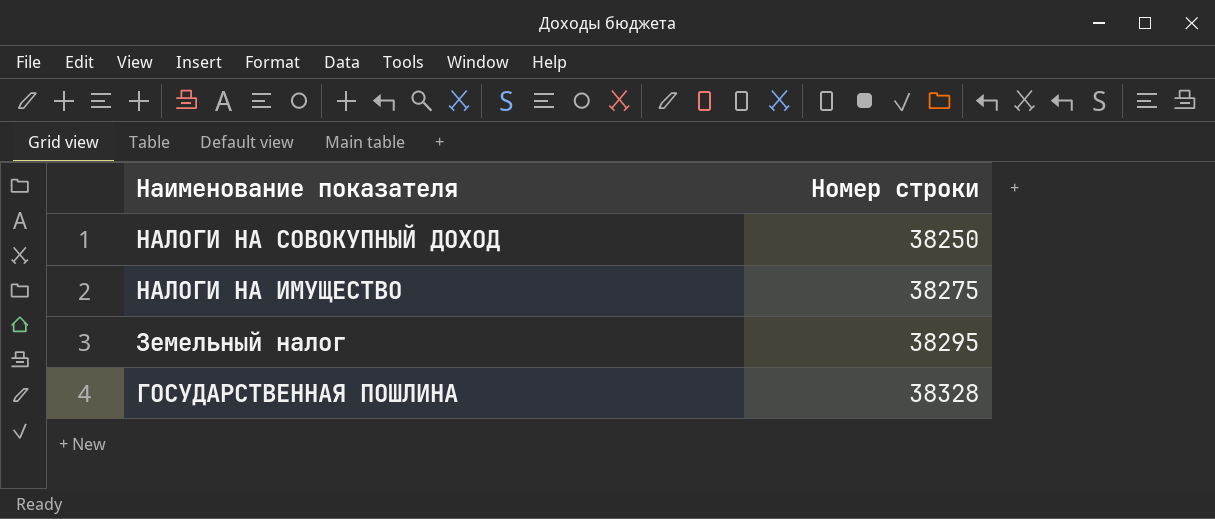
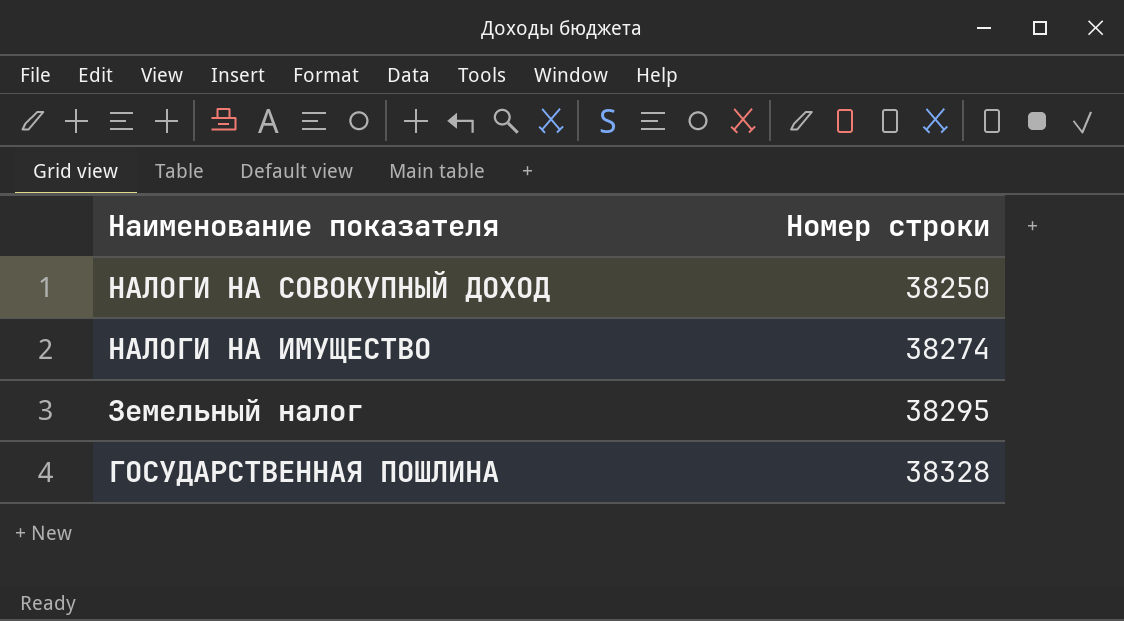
НАЛОГИ НА ИМУЩЕСТВО | Номер строки: 38275 -> 38274

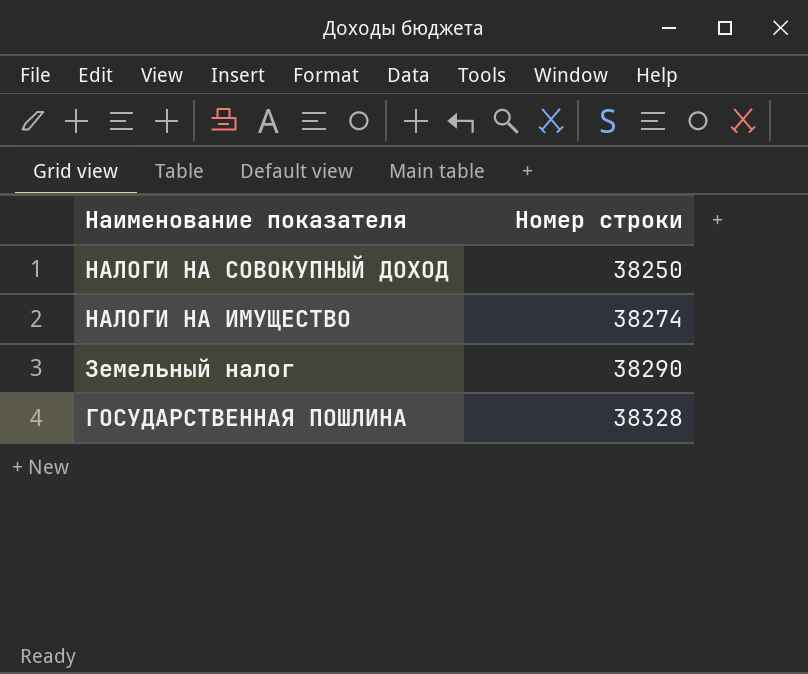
Земельный налог | Номер строки: 38295 -> 38290

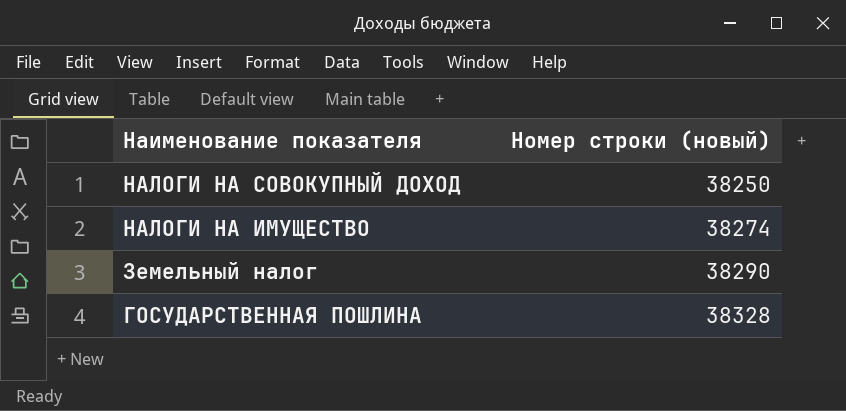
column name: Номер строки -> Номер строки (новый)

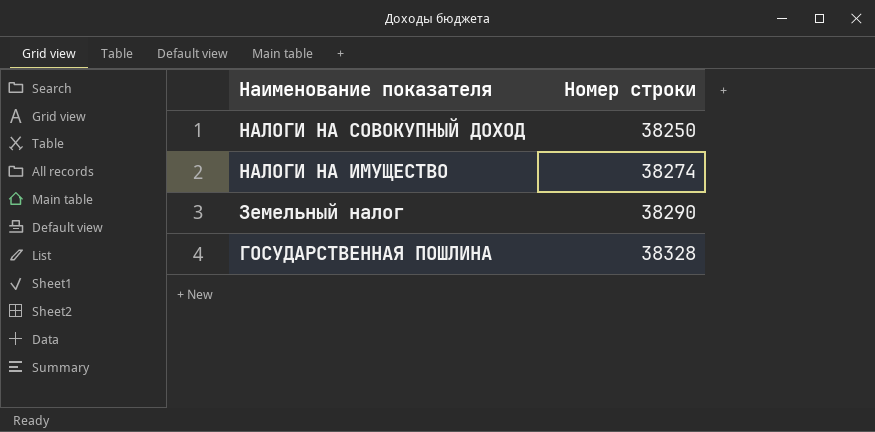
column name: Номер строки (новый) -> Номер строки

